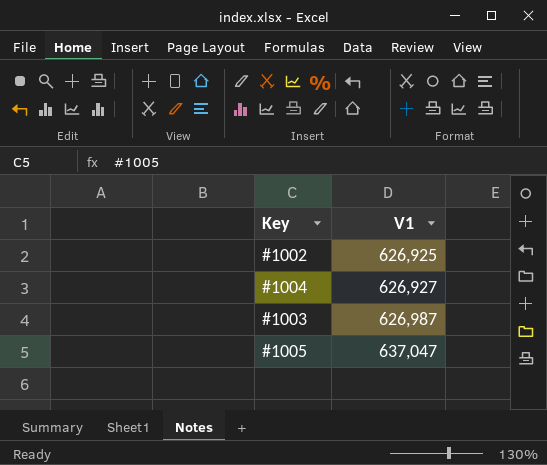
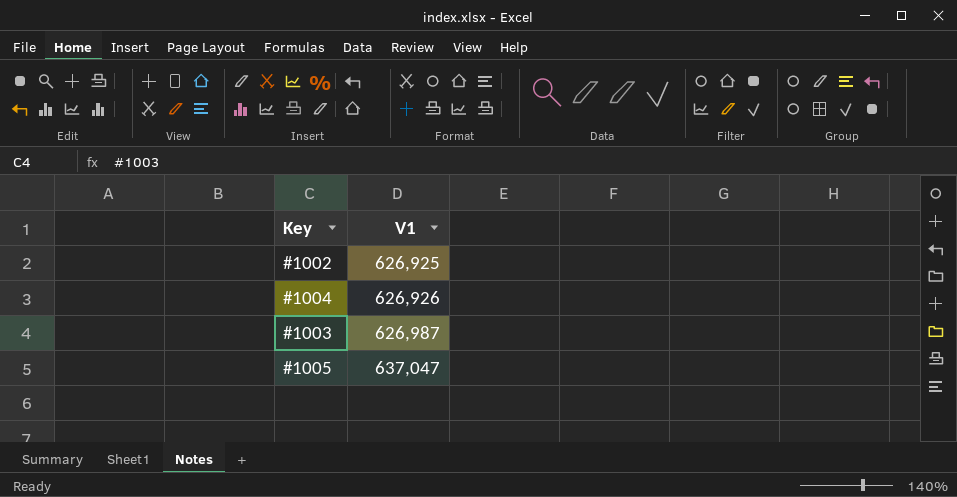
#1004 | V1: 626,927 -> 626,926

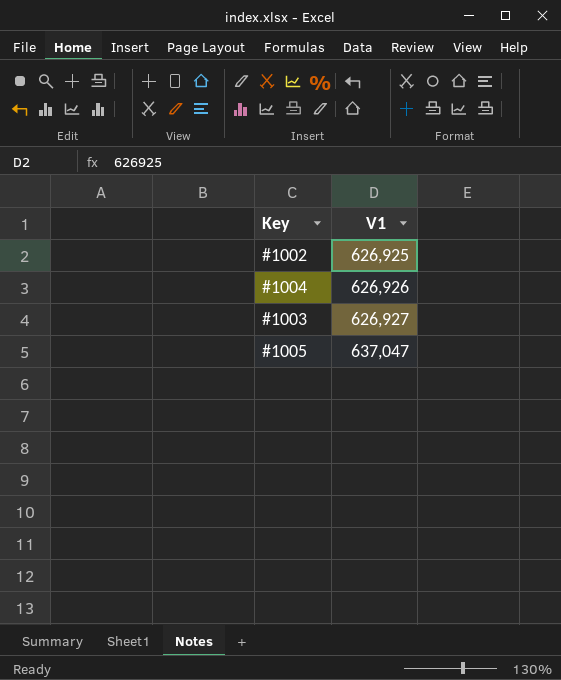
#1003 | V1: 626,987 -> 626,927

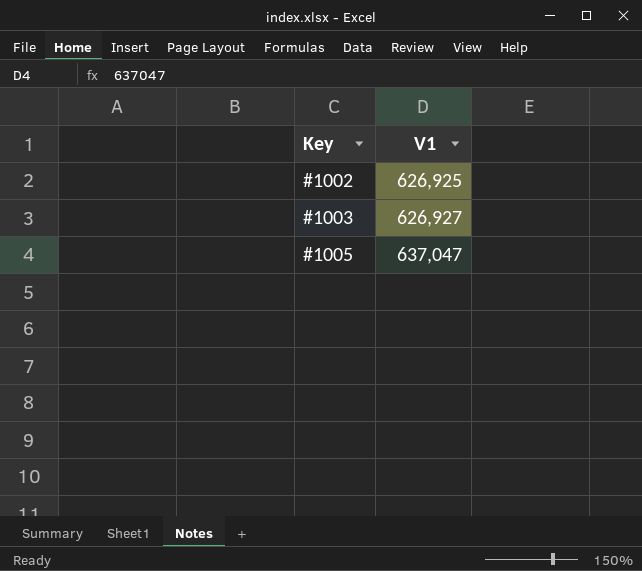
row #1004: 626,926 -> none

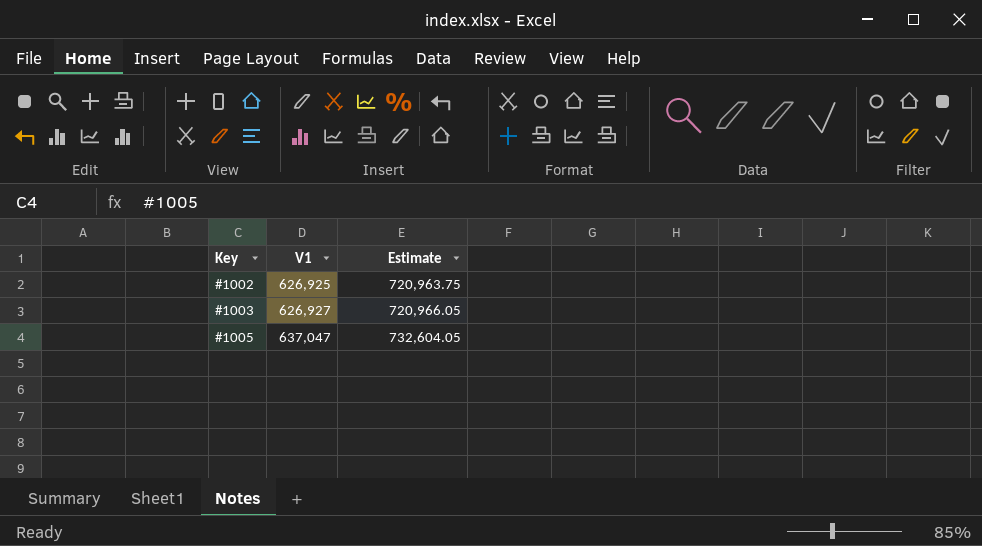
column Estimate | formula: none -> [V1] * 1.15

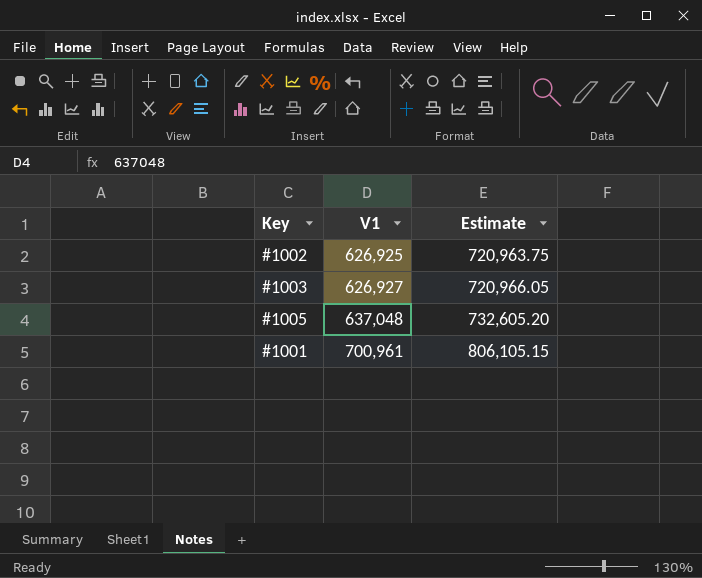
#1005 | V1: 637,047 -> 637,048
#1005 | Estimate: 732,604.05 -> 732,605.20
row #1001: none -> 700,961 | 806,105.15

